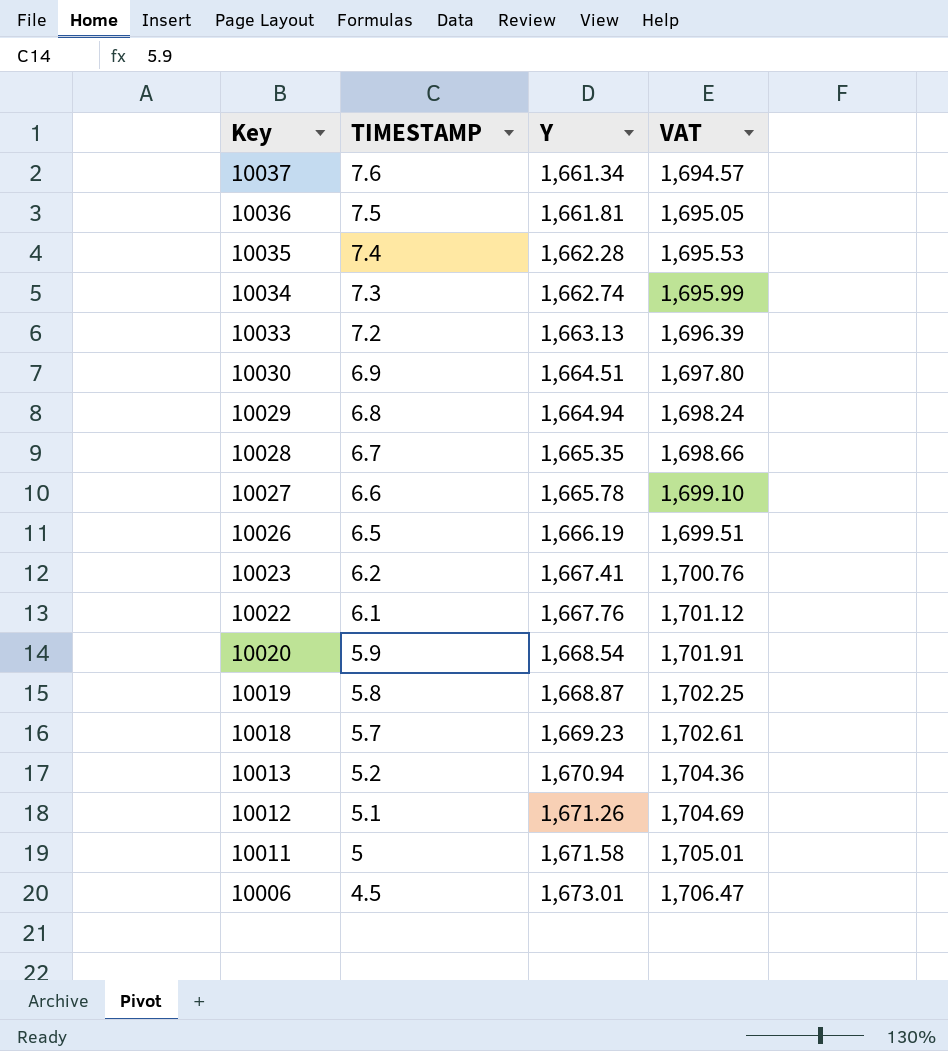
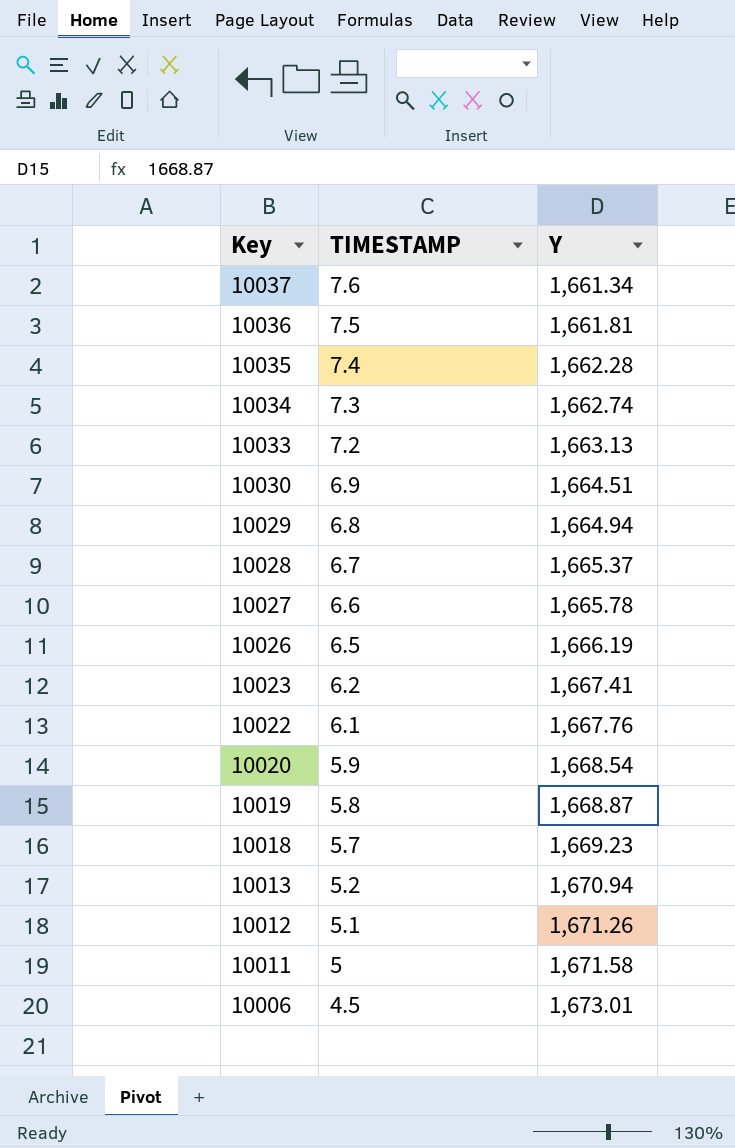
column VAT | formula: [Y] * 1.02 -> none
10028 | Y: 1,665.35 -> 1,665.37

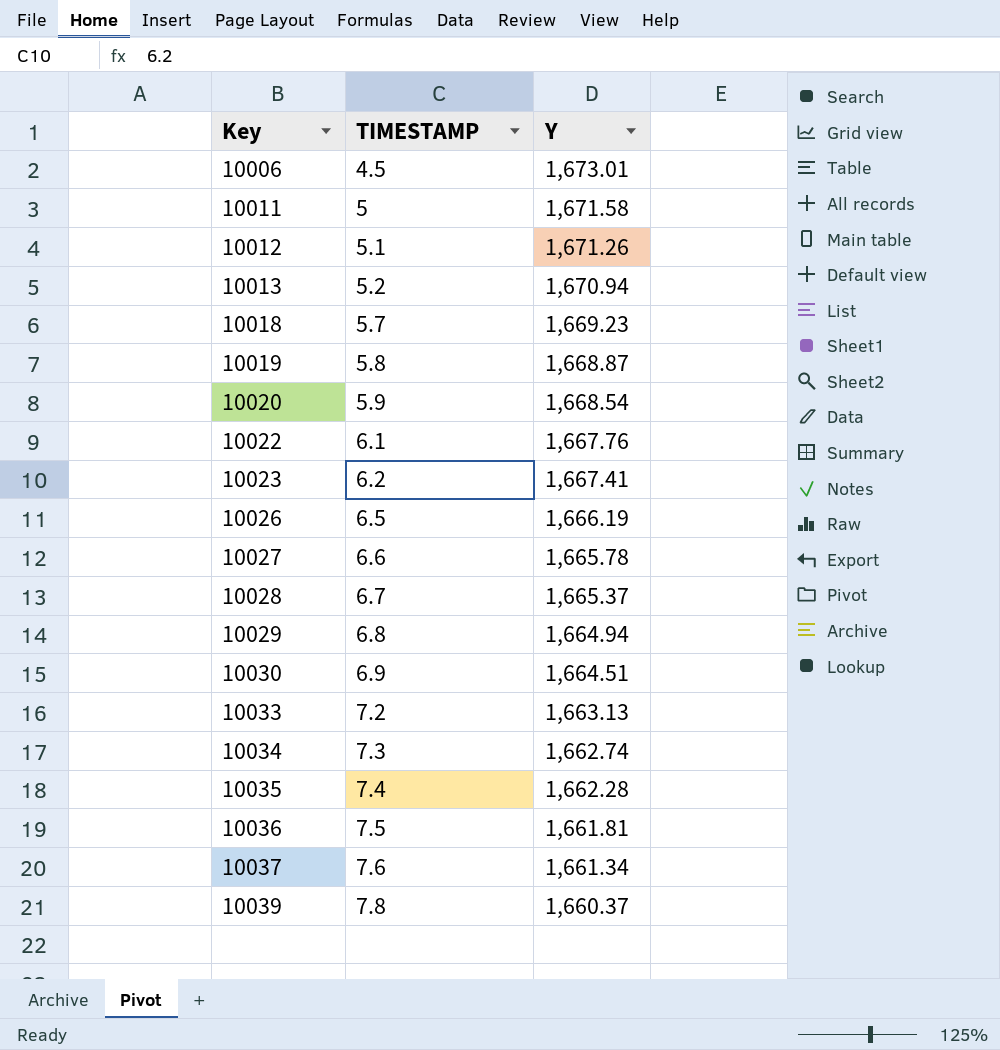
row order: Key descending -> Key ascending
row 10039: none -> 7.8 | 1,660.37

